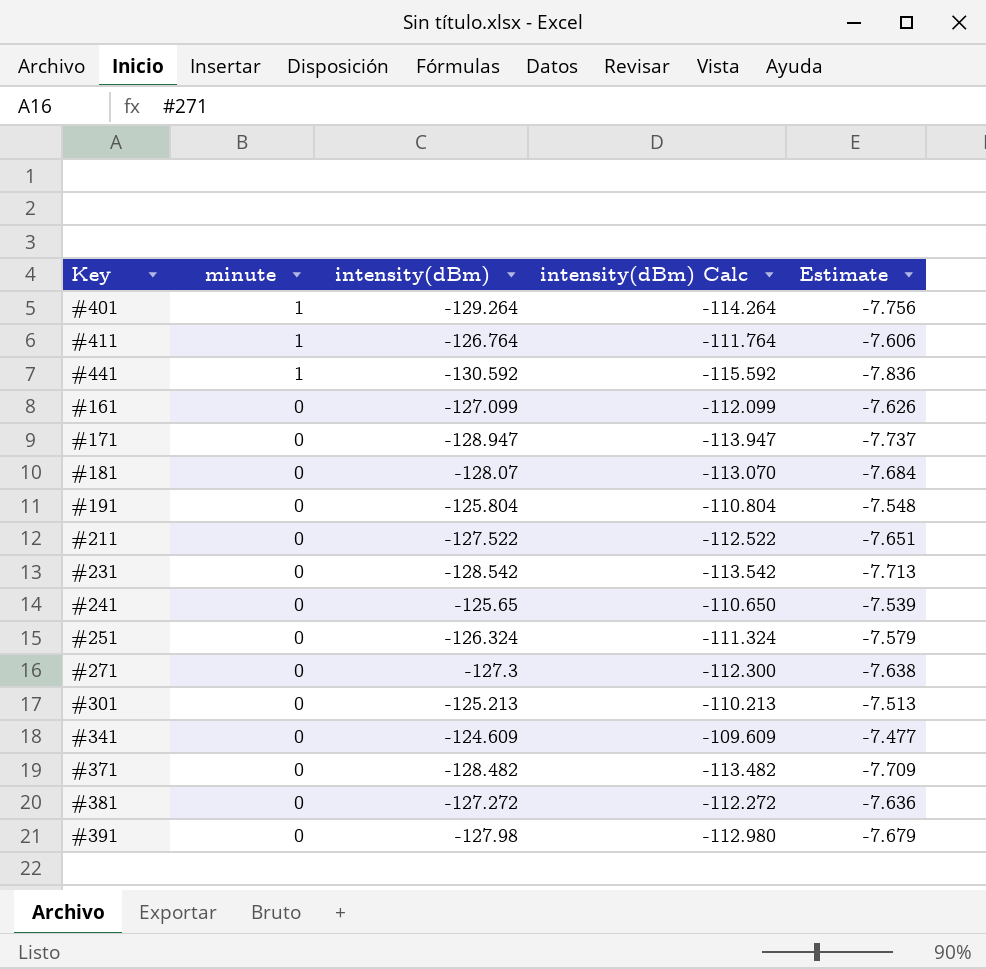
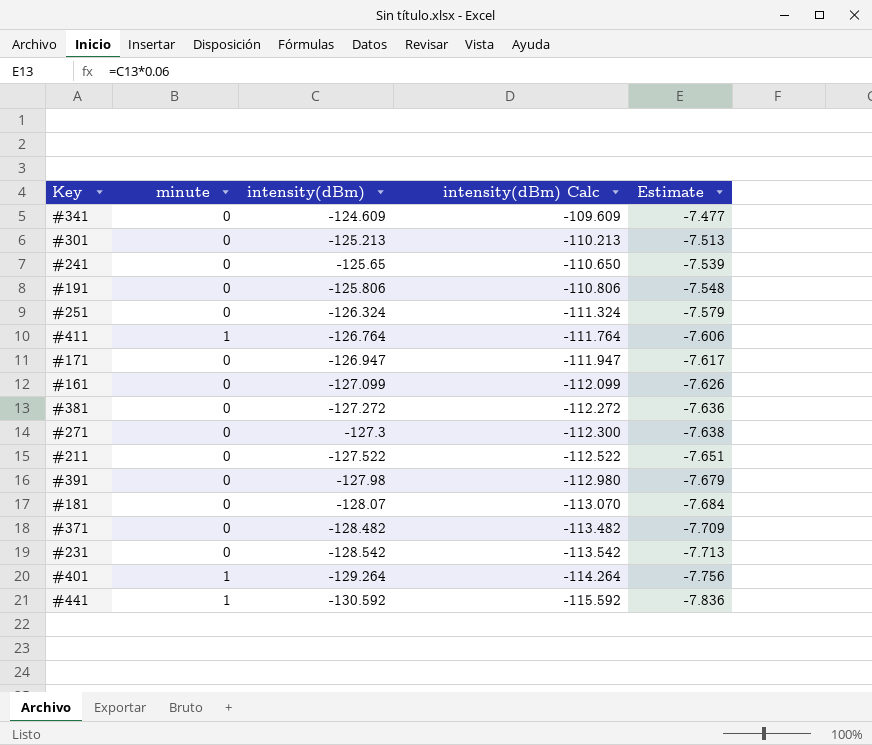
row order: minute descending -> intensity(dBm) descending
#191 | intensity(dBm): -125.804 -> -125.806
#191 | intensity(dBm) Calc: -110.804 -> -110.806
#171 | intensity(dBm): -128.947 -> -126.947
#171 | intensity(dBm) Calc: -113.947 -> -111.947
#171 | Estimate: -7.737 -> -7.617

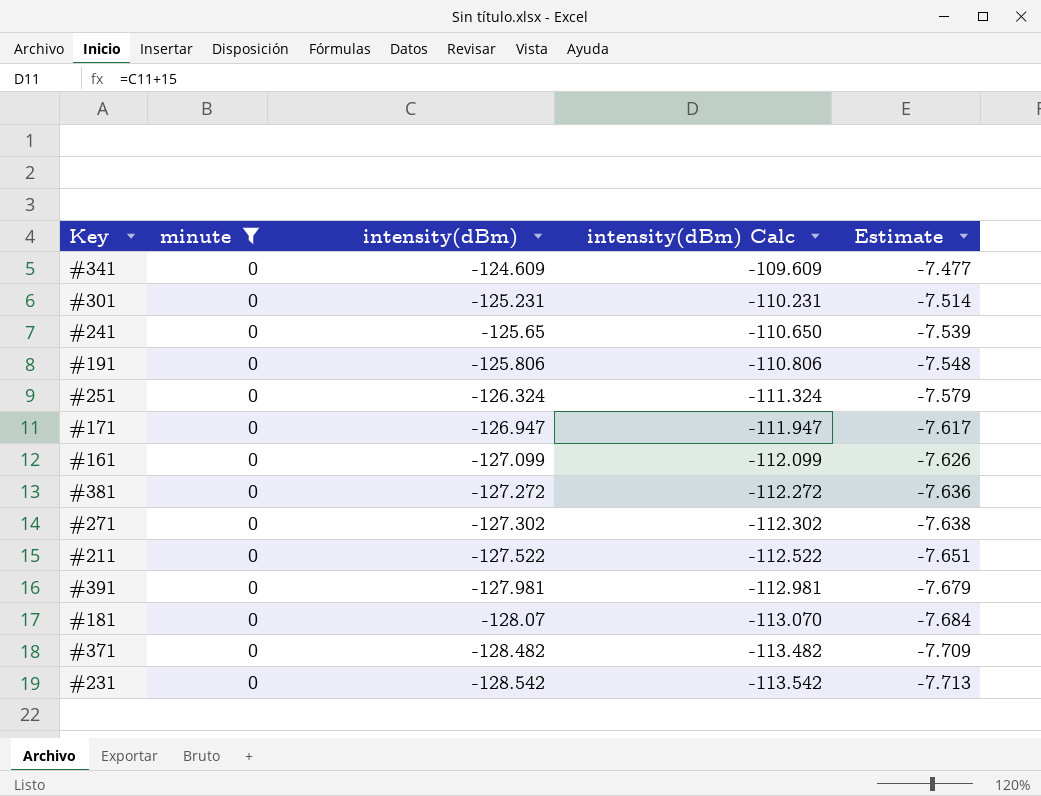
filter: none -> minute = 0
#301 | intensity(dBm): -125.213 -> -125.231
#301 | intensity(dBm) Calc: -110.213 -> -110.231
#301 | Estimate: -7.513 -> -7.514
#271 | intensity(dBm): -127.3 -> -127.302
#271 | intensity(dBm) Calc: -112.300 -> -112.302
#391 | intensity(dBm): -127.98 -> -127.981
#391 | intensity(dBm) Calc: -112.980 -> -112.981

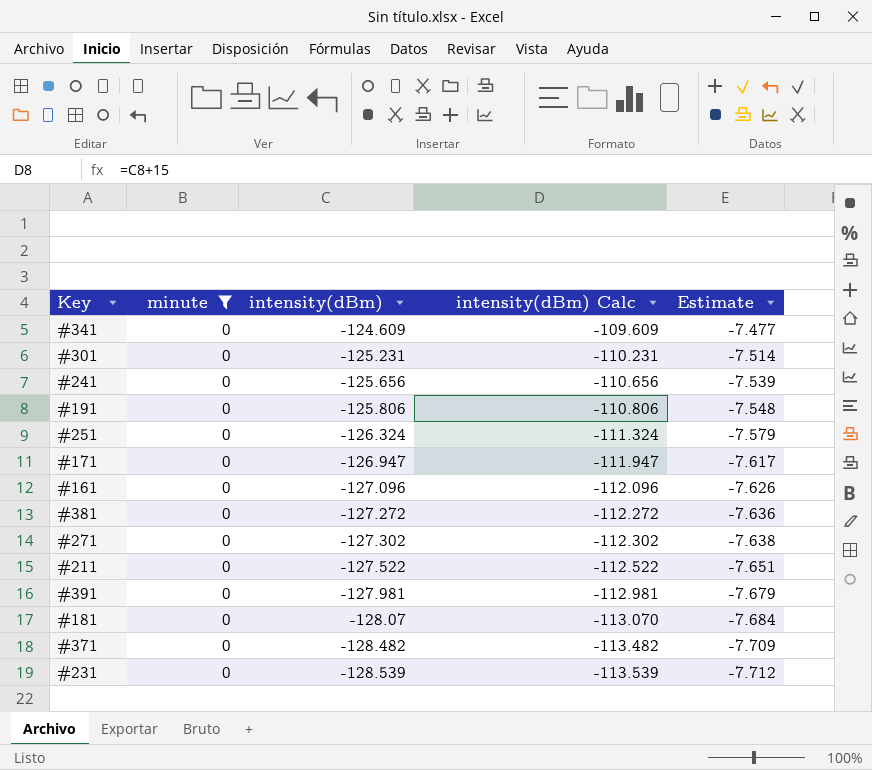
#241 | intensity(dBm): -125.65 -> -125.656
#241 | intensity(dBm) Calc: -110.650 -> -110.656
#161 | intensity(dBm): -127.099 -> -127.096
#161 | intensity(dBm) Calc: -112.099 -> -112.096
#231 | intensity(dBm): -128.542 -> -128.539
#231 | intensity(dBm) Calc: -113.542 -> -113.539
#231 | Estimate: -7.713 -> -7.712

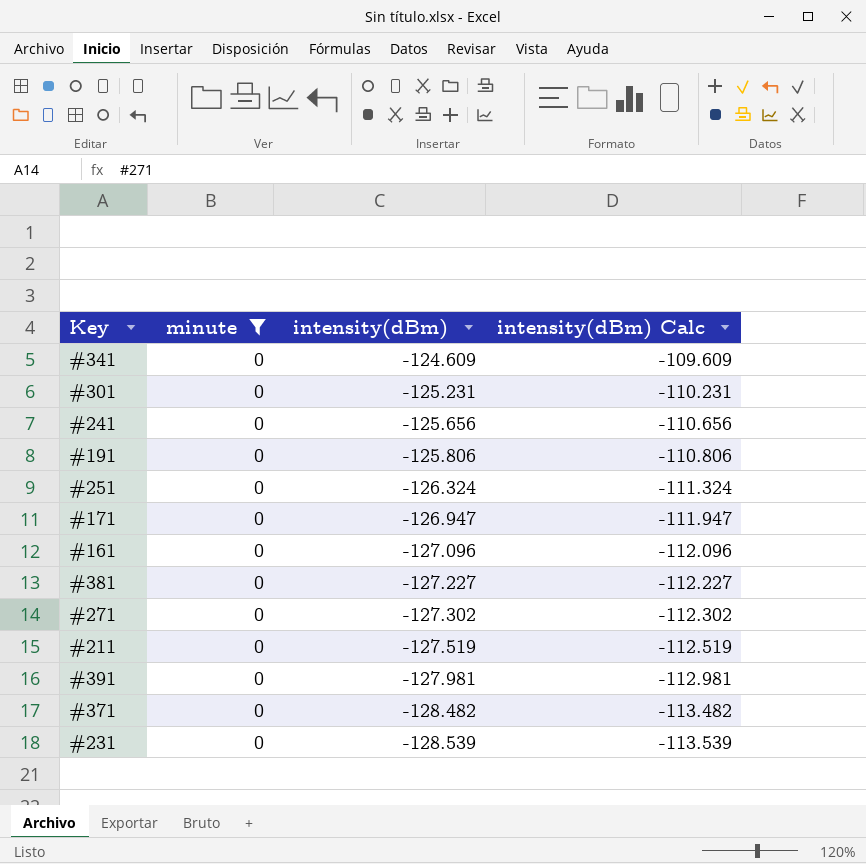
column Estimate | formula: [intensity(dBm)] * 0.06 -> none
row #181: 0 | -128.07 | -113.070 | -7.684 -> none
#381 | intensity(dBm): -127.272 -> -127.227
#381 | intensity(dBm) Calc: -112.272 -> -112.227
#211 | intensity(dBm): -127.522 -> -127.519
#211 | intensity(dBm) Calc: -112.522 -> -112.519

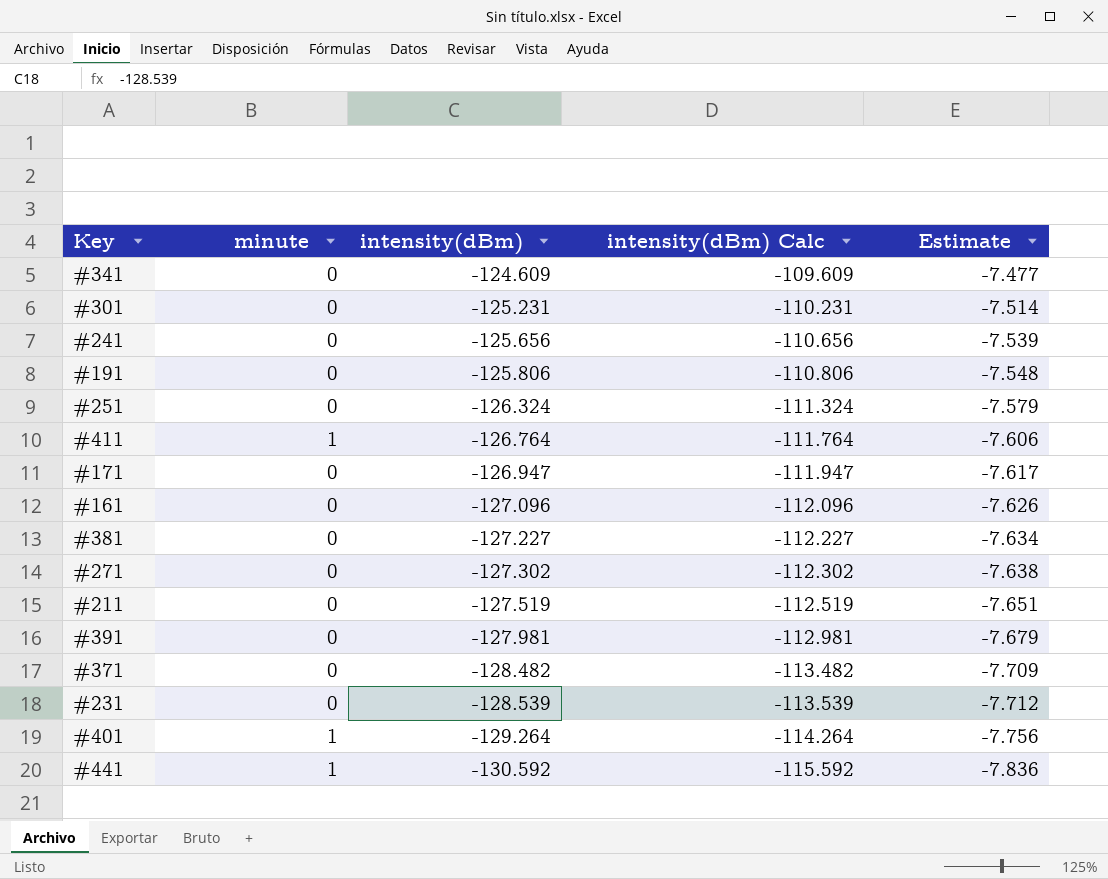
filter: minute = 0 -> none
column Estimate | formula: none -> [intensity(dBm)] * 0.06

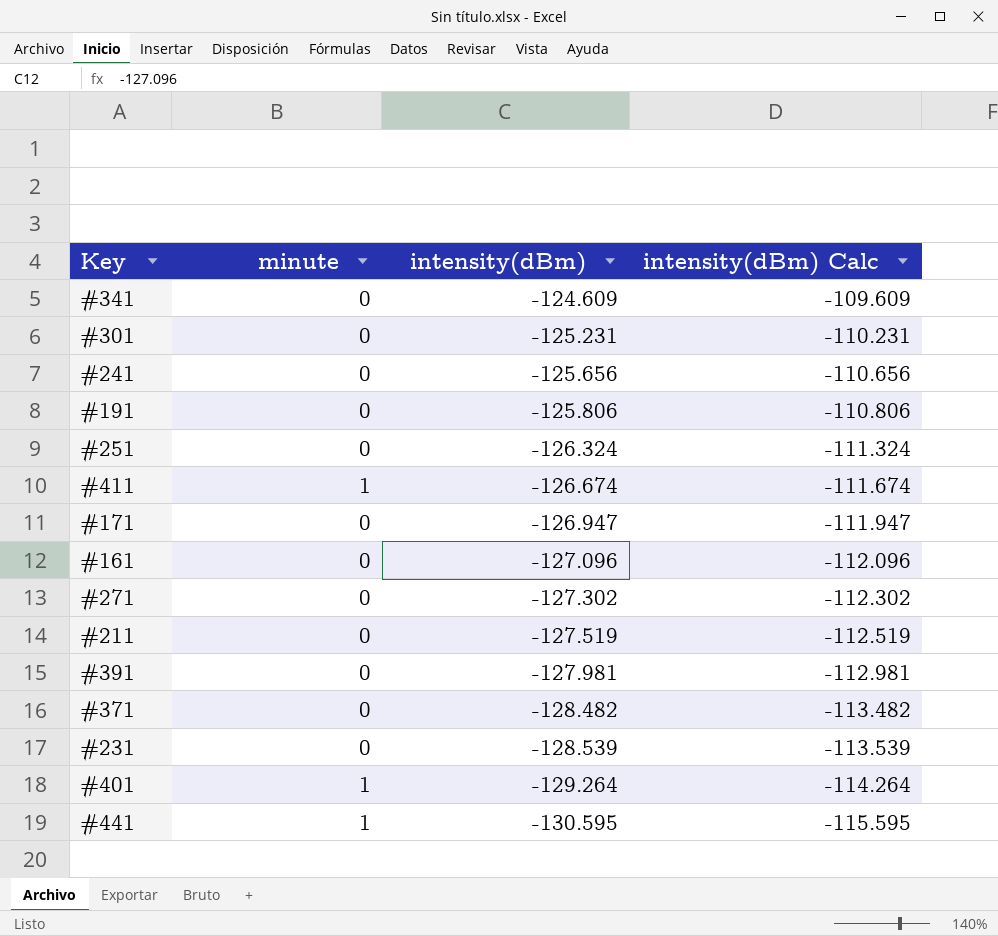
column Estimate | formula: [intensity(dBm)] * 0.06 -> none
row #381: 0 | -127.227 | -112.227 | -7.634 -> none
#411 | intensity(dBm): -126.764 -> -126.674
#411 | intensity(dBm) Calc: -111.764 -> -111.674
#441 | intensity(dBm): -130.592 -> -130.595
#441 | intensity(dBm) Calc: -115.592 -> -115.595

